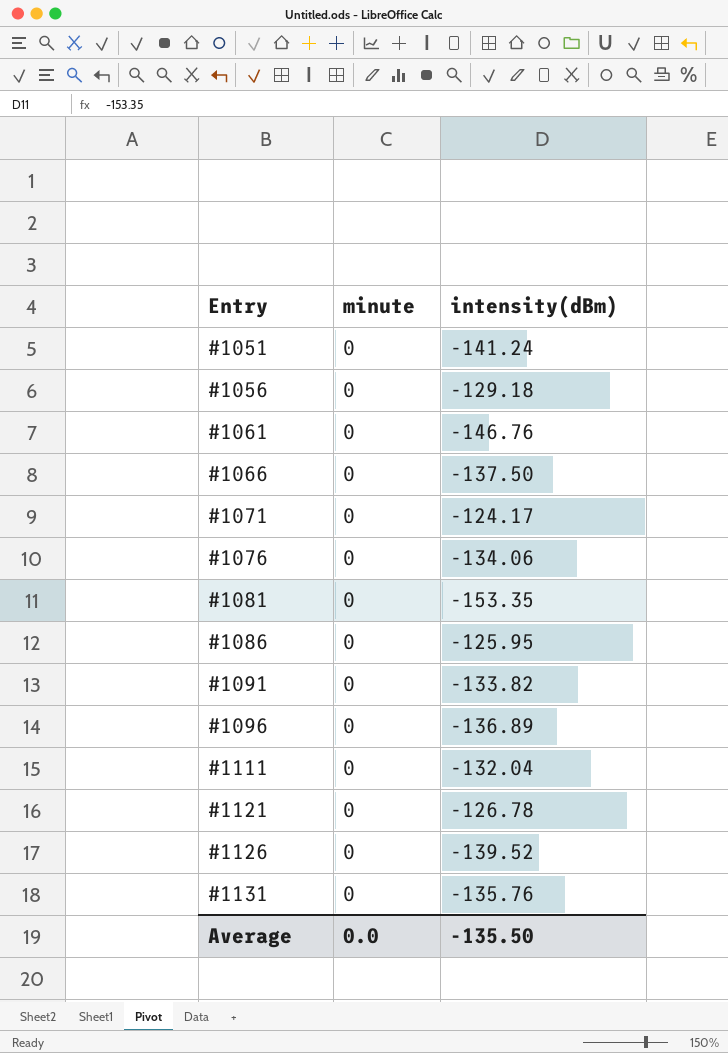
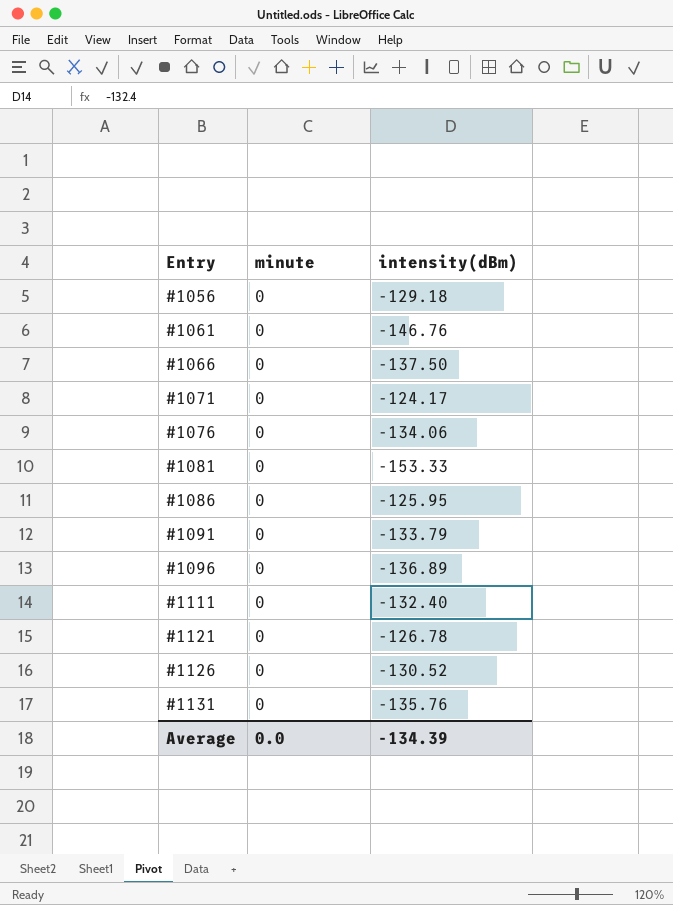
row #1051: 0 | -141.24 -> none
#1081 | intensity(dBm): -153.35 -> -153.33
#1091 | intensity(dBm): -133.82 -> -133.79
#1111 | intensity(dBm): -132.04 -> -132.40
#1126 | intensity(dBm): -139.52 -> -130.52
Average | intensity(dBm): -135.50 -> -134.39

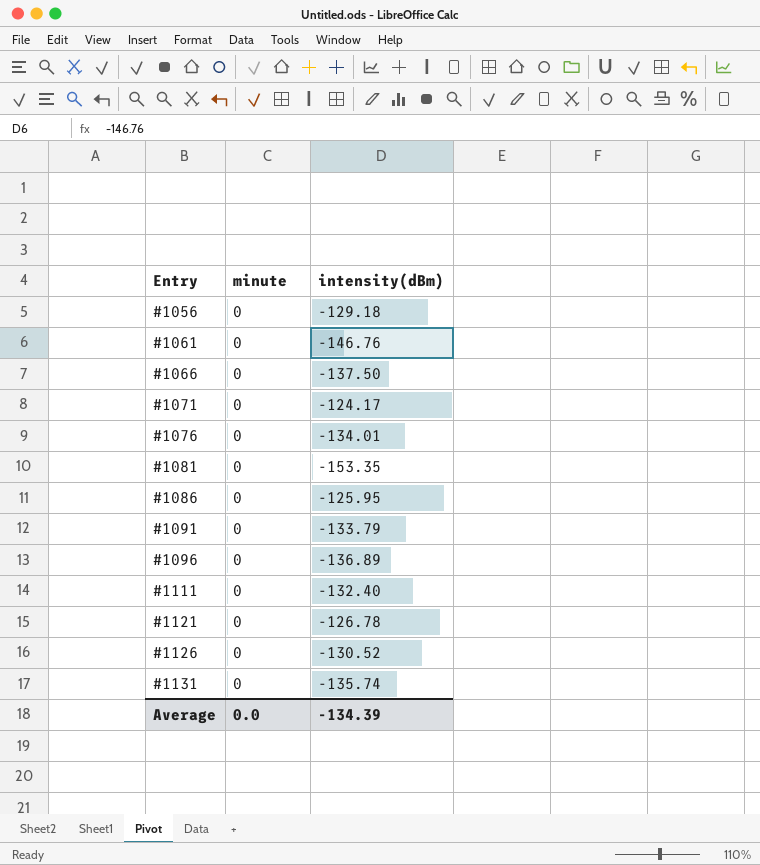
#1076 | intensity(dBm): -134.06 -> -134.01
#1081 | intensity(dBm): -153.33 -> -153.35
#1131 | intensity(dBm): -135.76 -> -135.74

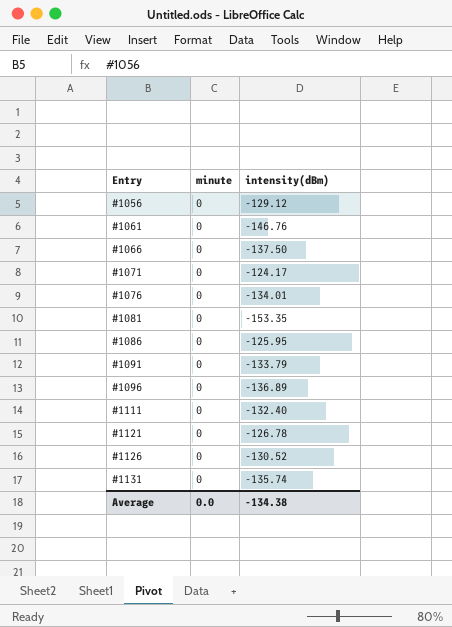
#1056 | intensity(dBm): -129.18 -> -129.12
Average | intensity(dBm): -134.39 -> -134.38

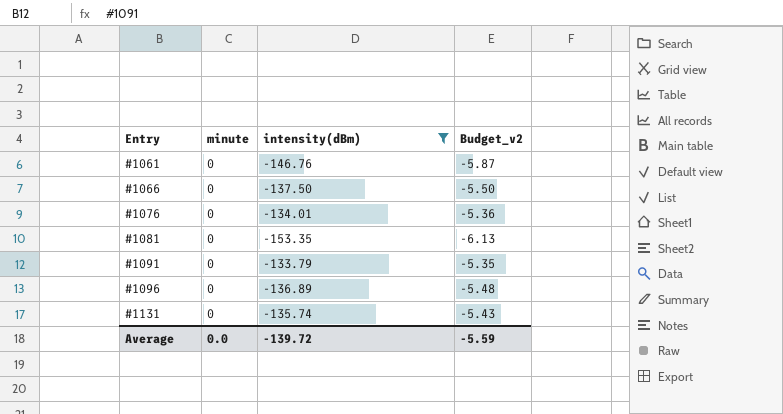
filter: none -> intensity(dBm) <= -133.79
column Budget_v2 | formula: none -> [intensity(dBm)] * 0.04
Average | intensity(dBm): -134.38 -> -139.72

